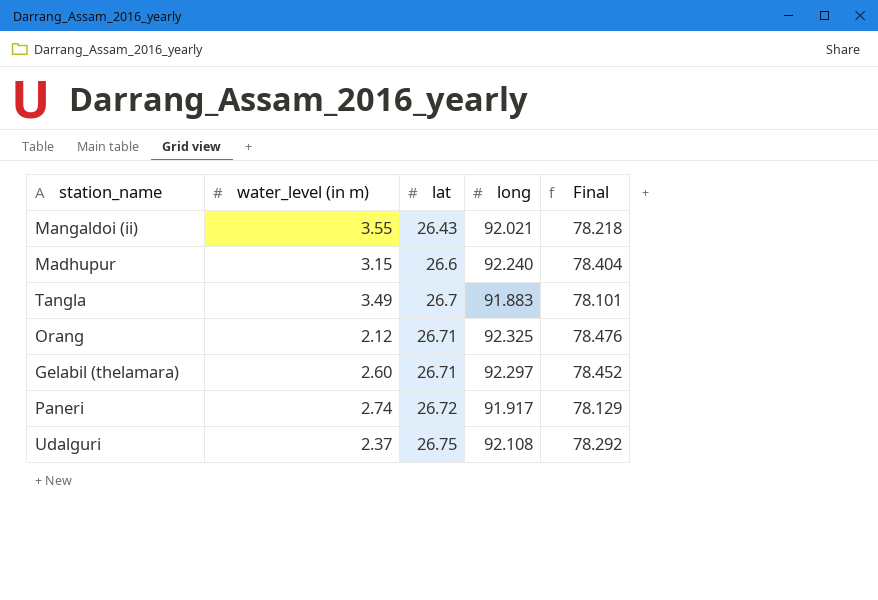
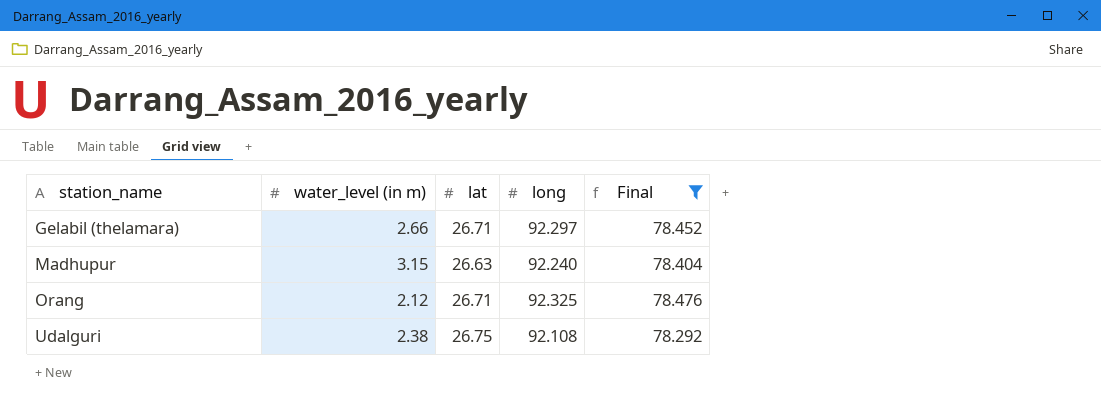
filter: none -> Final >= 78.292
row order: lat ascending -> station_name ascending
Gelabil (thelamara) | water_level (in m): 2.60 -> 2.66
Madhupur | lat: 26.6 -> 26.63
Udalguri | water_level (in m): 2.37 -> 2.38

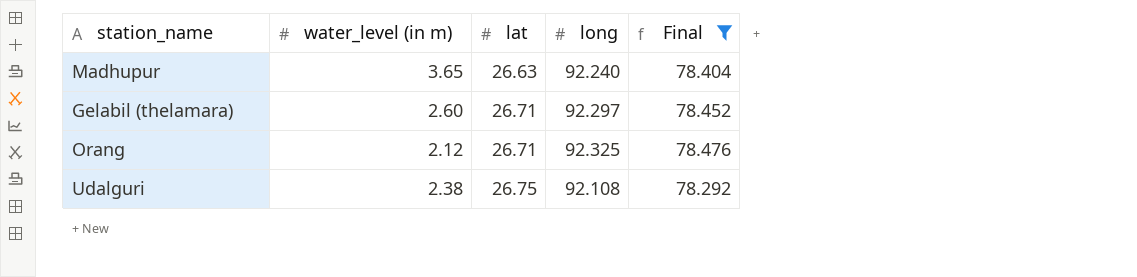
row order: station_name ascending -> lat ascending
Madhupur | water_level (in m): 3.15 -> 3.65
Gelabil (thelamara) | water_level (in m): 2.66 -> 2.60

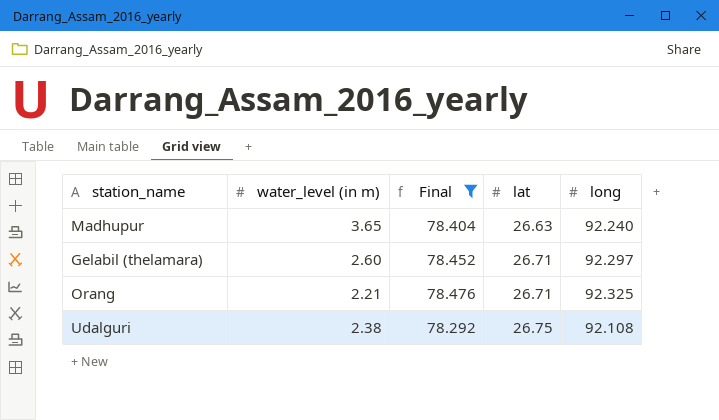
column Final | position: 5 -> 3
Orang | water_level (in m): 2.12 -> 2.21

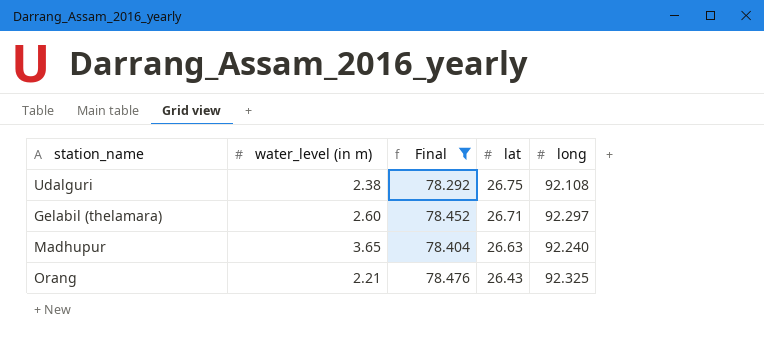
row order: lat ascending -> lat descending
Orang | lat: 26.71 -> 26.43

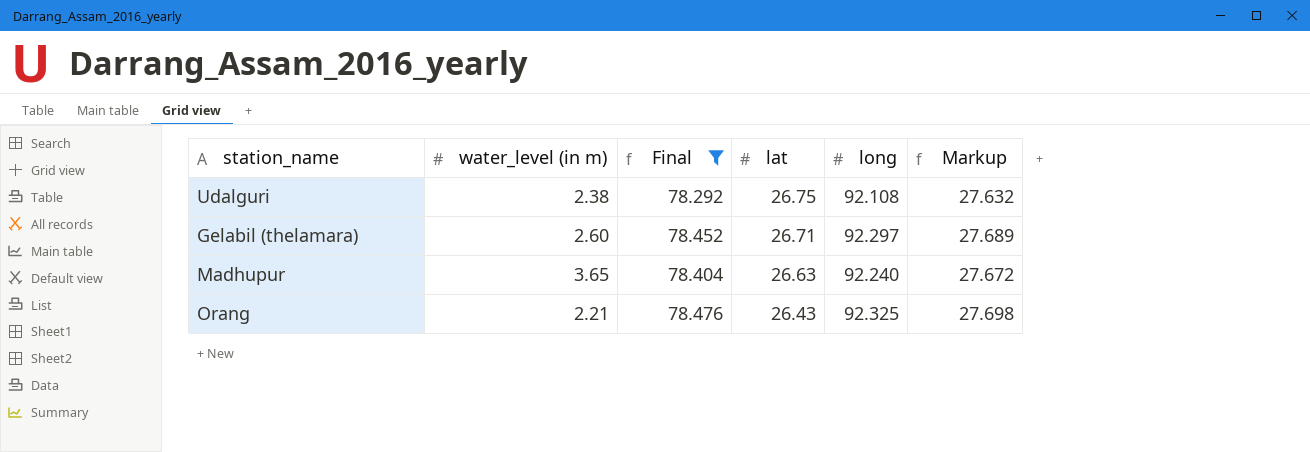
column Markup | formula: none -> [long] * 0.3

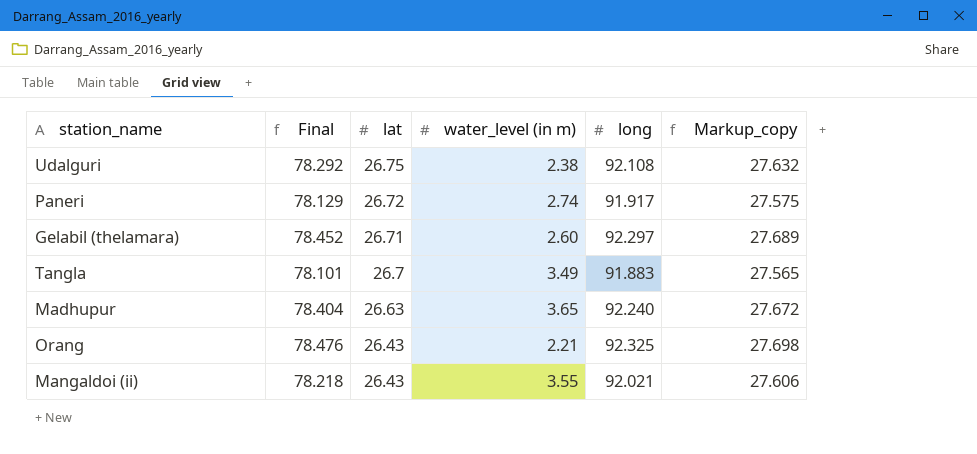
filter: Final >= 78.292 -> none
column water_level (in m) | position: 2 -> 4
column name: Markup -> Markup_copy

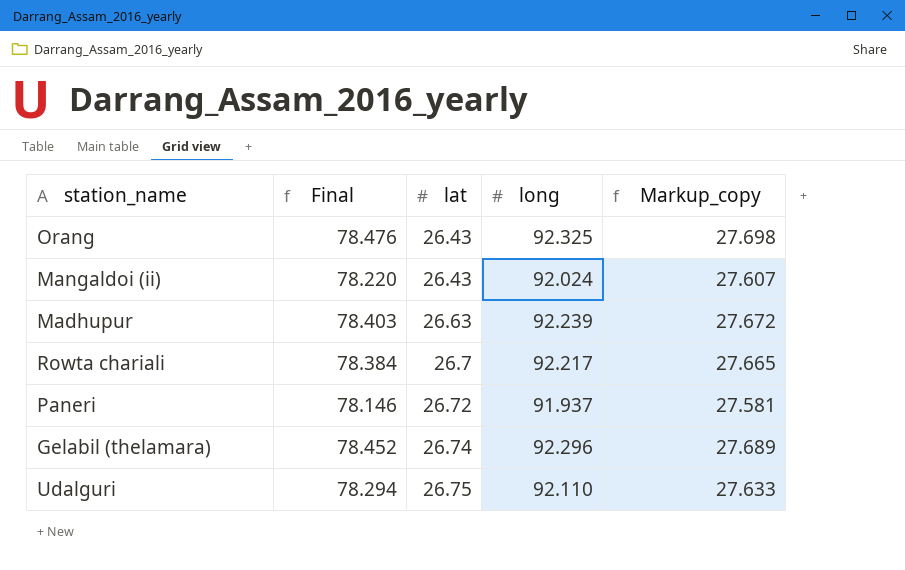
row order: lat descending -> lat ascending
column water_level (in m) | position: 4 -> none
row Tangla: 78.101 | 26.7 | 3.49 | 91.883 | 27.565 -> none
Mangaldoi (ii) | Final: 78.218 -> 78.220
Mangaldoi (ii) | long: 92.021 -> 92.024
Mangaldoi (ii) | Markup_copy: 27.606 -> 27.607
Madhupur | Final: 78.404 -> 78.403
Madhupur | long: 92.240 -> 92.239
row Rowta chariali: none -> 78.384 | 26.7 | 92.217 | 27.665
Paneri | Final: 78.129 -> 78.146
Paneri | long: 91.917 -> 91.937
Paneri | Markup_copy: 27.575 -> 27.581
Gelabil (thelamara) | lat: 26.71 -> 26.74
Gelabil (thelamara) | long: 92.297 -> 92.296
Udalguri | Final: 78.292 -> 78.294
Udalguri | long: 92.108 -> 92.110
Udalguri | Markup_copy: 27.632 -> 27.633

